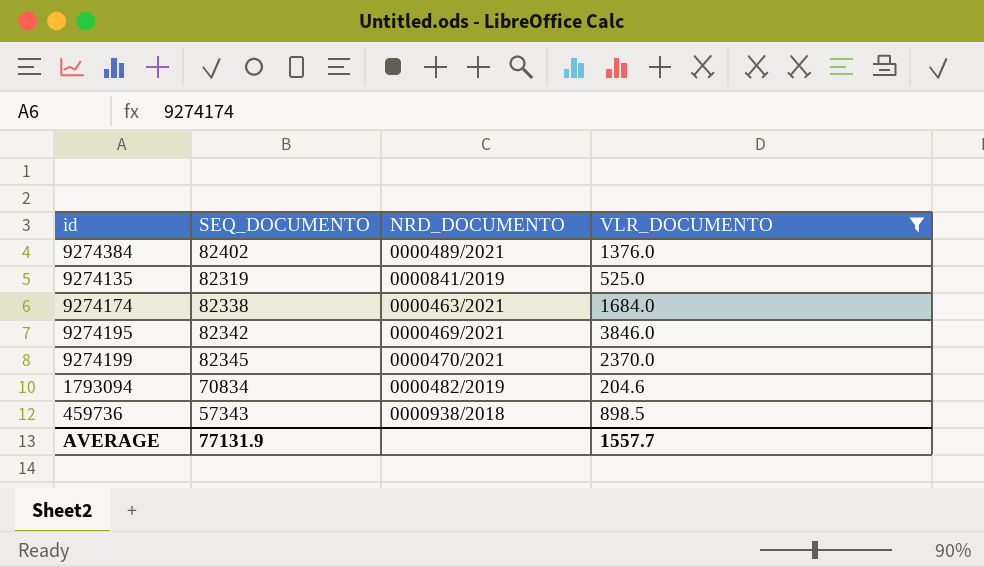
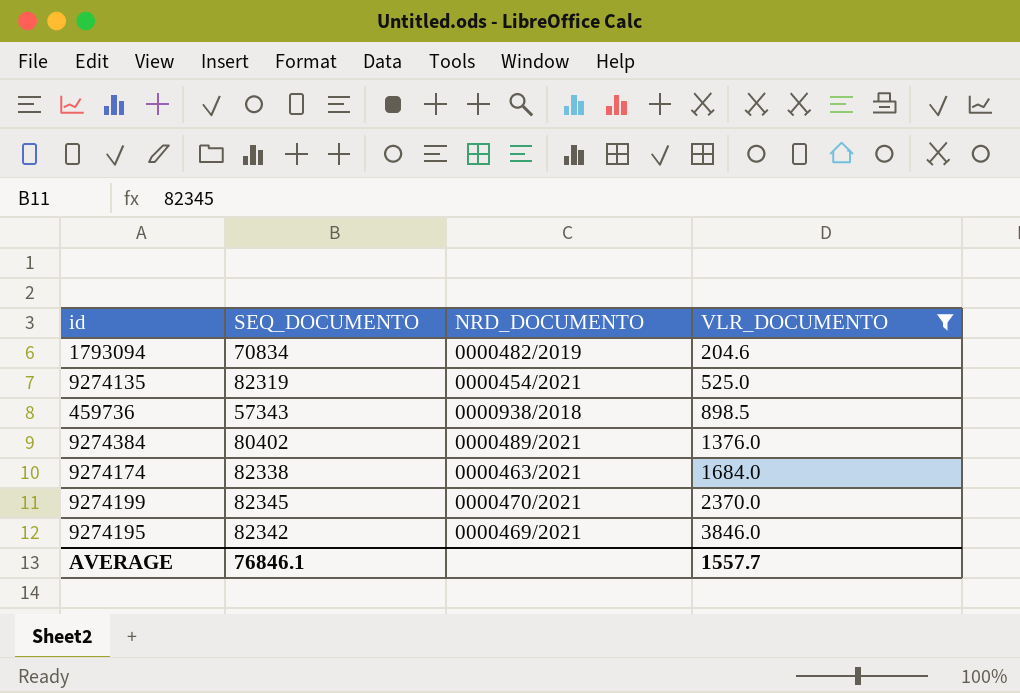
row order: none -> VLR_DOCUMENTO ascending
9274135 | NRD_DOCUMENTO: 0000841/2019 -> 0000454/2021
9274384 | SEQ_DOCUMENTO: 82402 -> 80402
AVERAGE | SEQ_DOCUMENTO: 77131.9 -> 76846.1

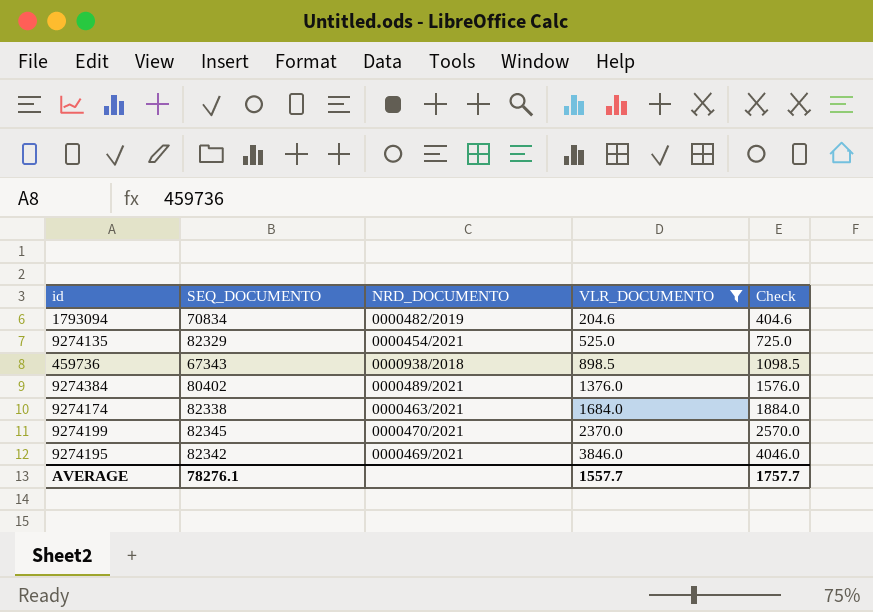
column Check | formula: none -> [VLR_DOCUMENTO] + 200
9274135 | SEQ_DOCUMENTO: 82319 -> 82329
459736 | SEQ_DOCUMENTO: 57343 -> 67343
AVERAGE | SEQ_DOCUMENTO: 76846.1 -> 78276.1

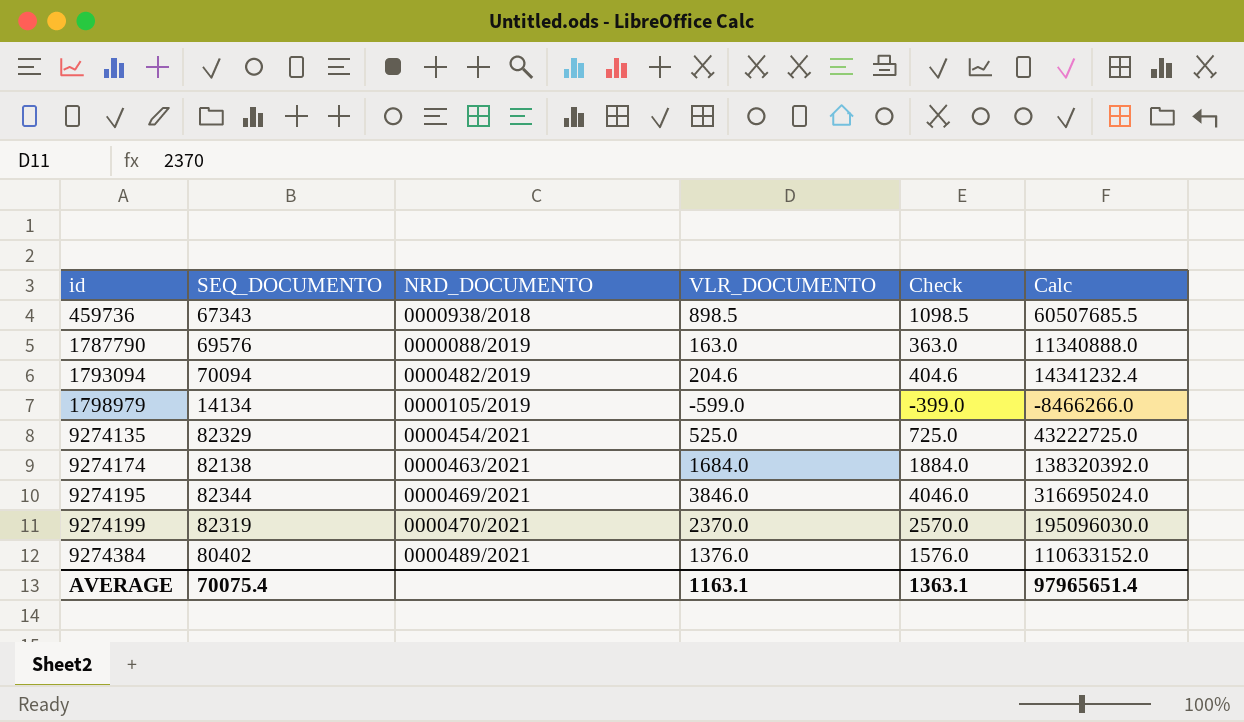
filter: VLR_DOCUMENTO >= 204.6 -> none
row order: VLR_DOCUMENTO ascending -> id ascending
column Calc | formula: none -> [SEQ_DOCUMENTO] * [VLR_DOCUMENTO]
1793094 | SEQ_DOCUMENTO: 70834 -> 70094
9274174 | SEQ_DOCUMENTO: 82338 -> 82138
9274195 | SEQ_DOCUMENTO: 82342 -> 82344
9274199 | SEQ_DOCUMENTO: 82345 -> 82319
AVERAGE | SEQ_DOCUMENTO: 78276.1 -> 70075.4
AVERAGE | VLR_DOCUMENTO: 1557.7 -> 1163.1
AVERAGE | Check: 1757.7 -> 1363.1

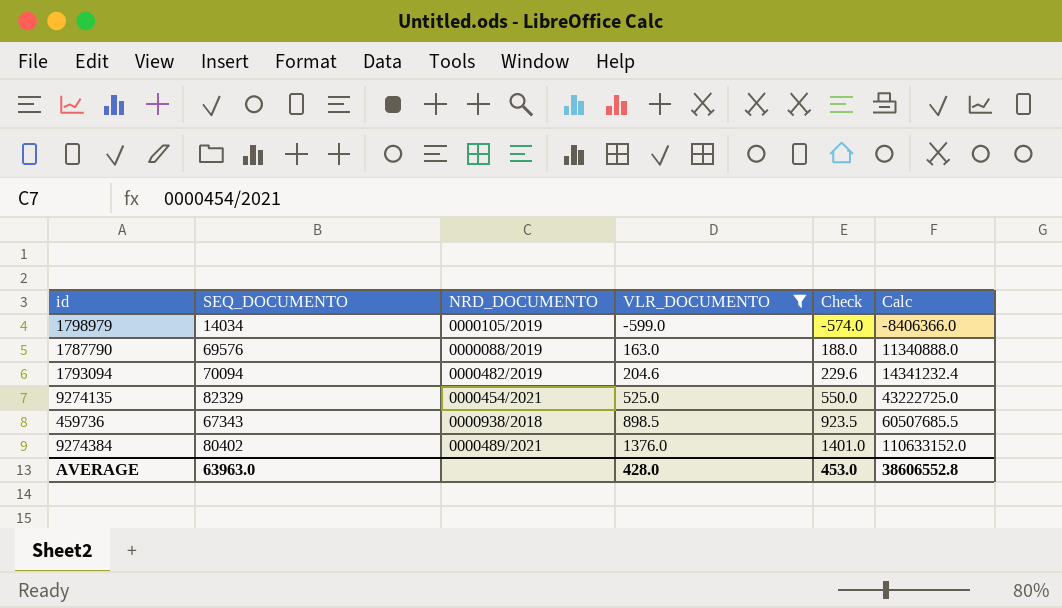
filter: none -> VLR_DOCUMENTO <= 1376.0
row order: id ascending -> VLR_DOCUMENTO ascending
column Check | formula: [VLR_DOCUMENTO] + 200 -> [VLR_DOCUMENTO] + 25
1798979 | SEQ_DOCUMENTO: 14134 -> 14034
1798979 | Calc: -8466266.0 -> -8406366.0
AVERAGE | SEQ_DOCUMENTO: 70075.4 -> 63963.0
AVERAGE | VLR_DOCUMENTO: 1163.1 -> 428.0
AVERAGE | Check: 1363.1 -> 453.0
AVERAGE | Calc: 97965651.4 -> 38606552.8

